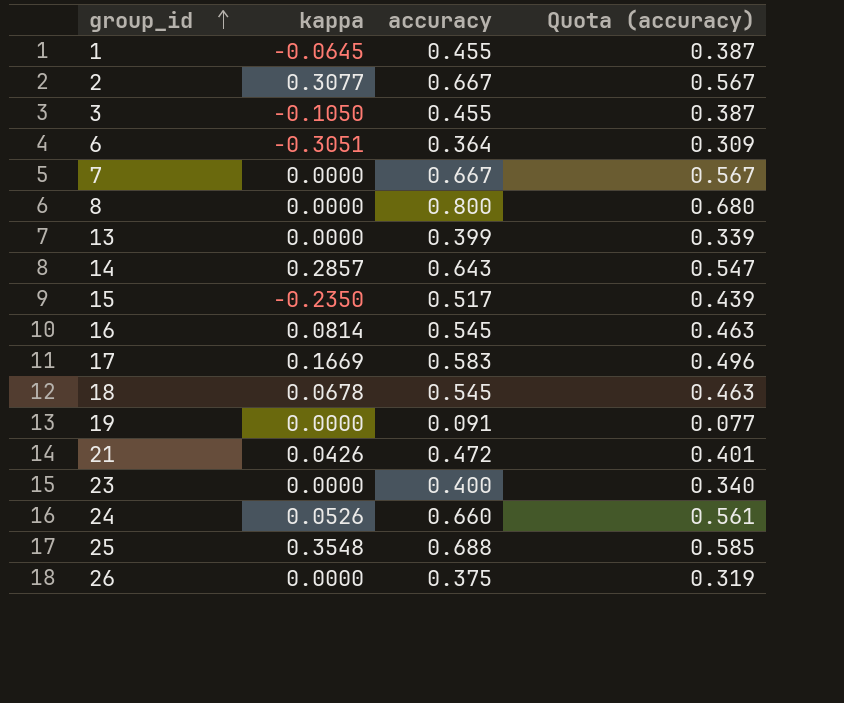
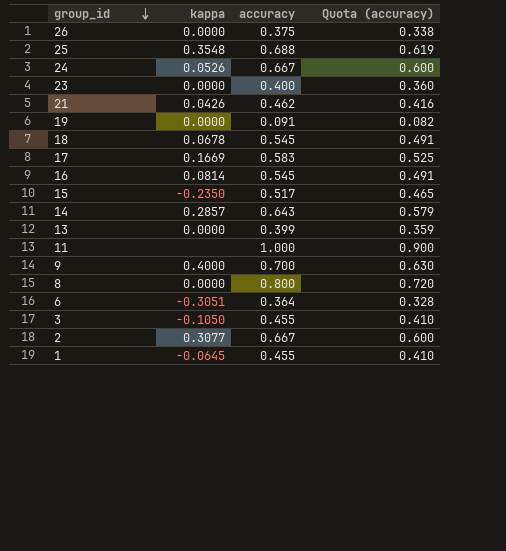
row order: group_id ascending -> group_id descending
column Quota (accuracy) | formula: [accuracy] * 0.85 -> [accuracy] * 0.9
row 7: 0.0000 | 0.667 | 0.567 -> none
24 | accuracy: 0.660 -> 0.667
21 | accuracy: 0.472 -> 0.462
row 11: none -> none | 1.000 | 0.900
row 9: none -> 0.4000 | 0.700 | 0.630

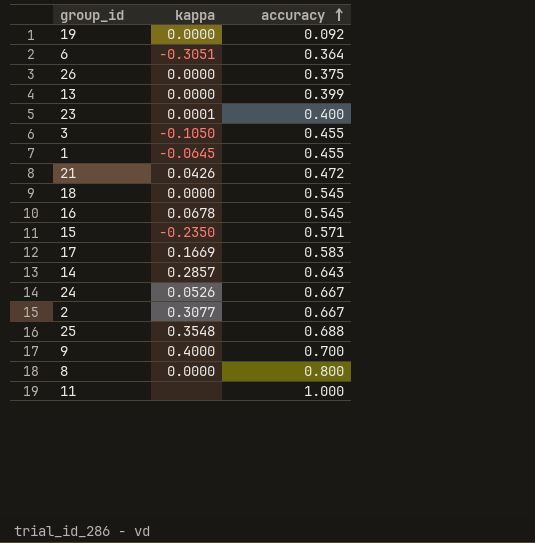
row order: group_id descending -> accuracy ascending
column Quota (accuracy) | formula: [accuracy] * 0.9 -> none
19 | accuracy: 0.091 -> 0.092
23 | kappa: 0.0000 -> 0.0001
21 | accuracy: 0.462 -> 0.472
18 | kappa: 0.0678 -> 0.0000
16 | kappa: 0.0814 -> 0.0678
15 | accuracy: 0.517 -> 0.571

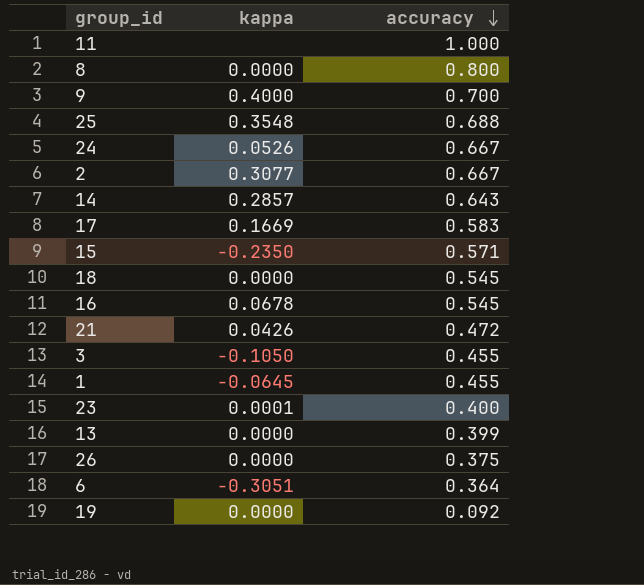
row order: accuracy ascending -> accuracy descending

